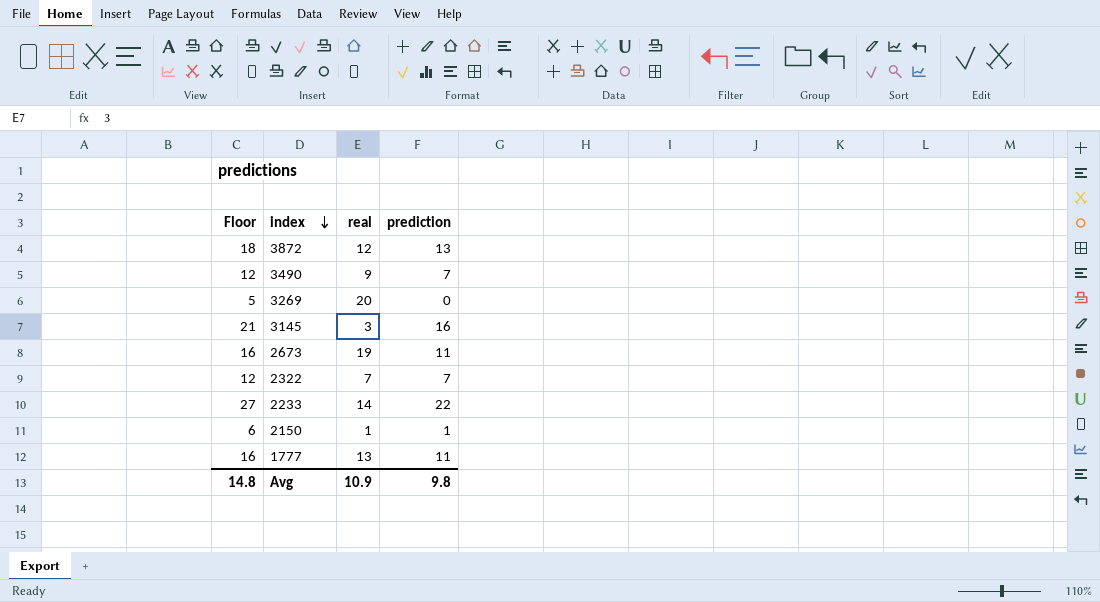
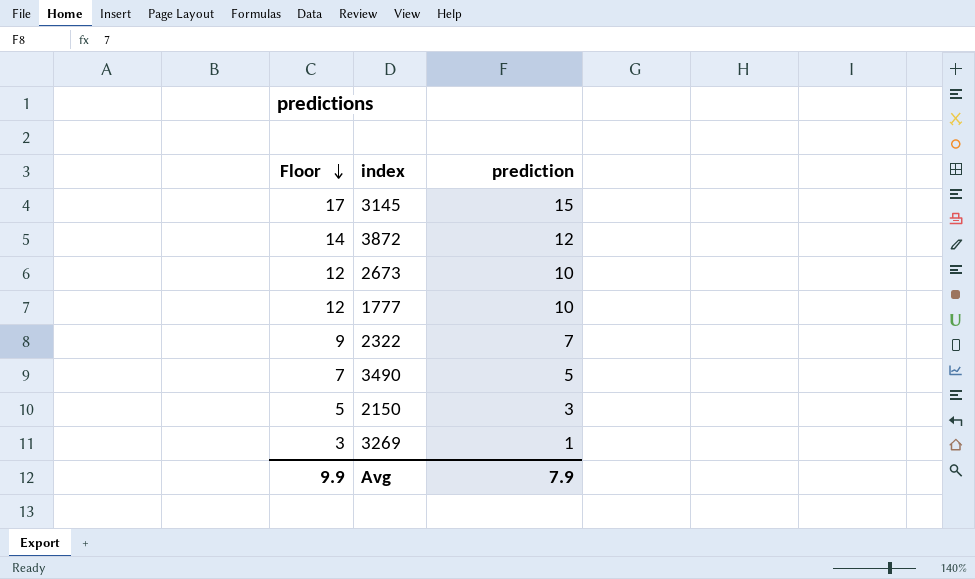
row order: index descending -> Floor descending
column real | position: 3 -> none
column Floor | formula: [prediction] + 5 -> [prediction] + 2
row 2233: 27 | 14 | 22 -> none
3145 | prediction: 16 -> 15
3872 | prediction: 13 -> 12
2673 | prediction: 11 -> 10
1777 | prediction: 11 -> 10
3490 | prediction: 7 -> 5
2150 | prediction: 1 -> 3
3269 | prediction: 0 -> 1
Avg | Floor: 14.8 -> 9.9
Avg | prediction: 9.8 -> 7.9

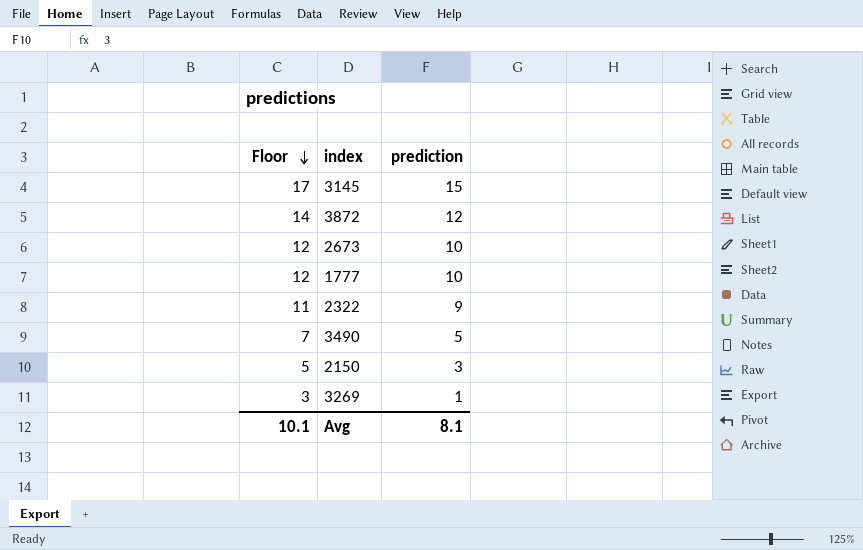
2322 | Floor: 9 -> 11
2322 | prediction: 7 -> 9
Avg | Floor: 9.9 -> 10.1
Avg | prediction: 7.9 -> 8.1

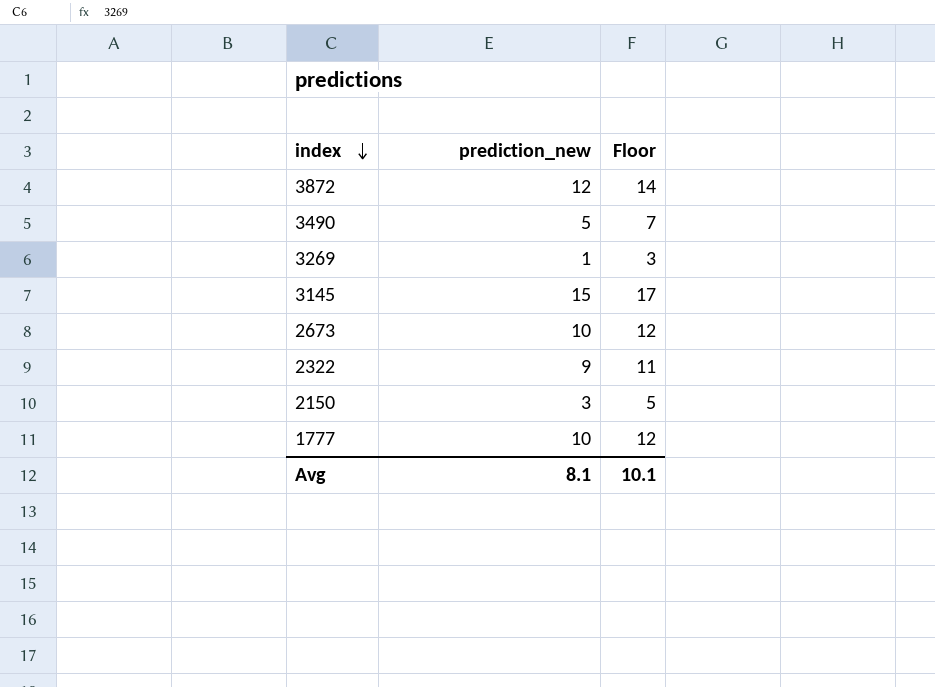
row order: Floor descending -> index descending
column name: prediction -> prediction_new
column Floor | position: 1 -> 3

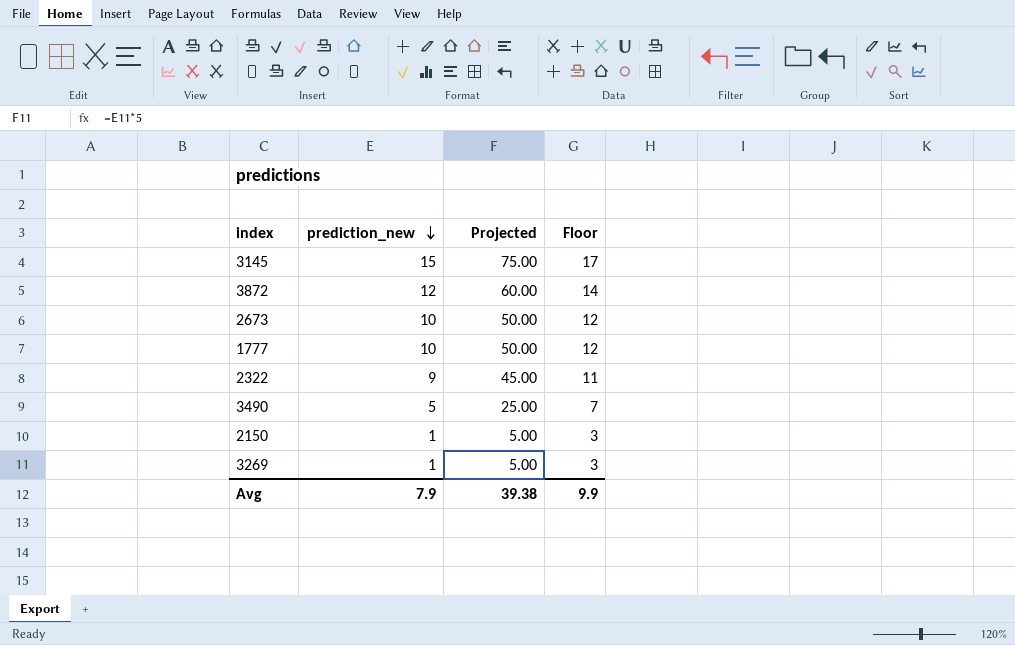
row order: index descending -> prediction_new descending
column Projected | formula: none -> [prediction_new] * 5
2150 | prediction_new: 3 -> 1
2150 | Floor: 5 -> 3
Avg | prediction_new: 8.1 -> 7.9
Avg | Floor: 10.1 -> 9.9

